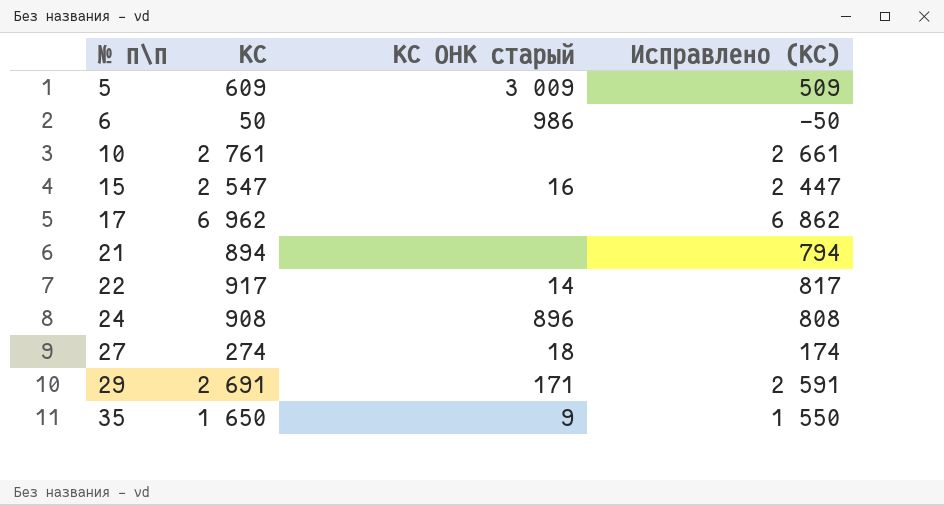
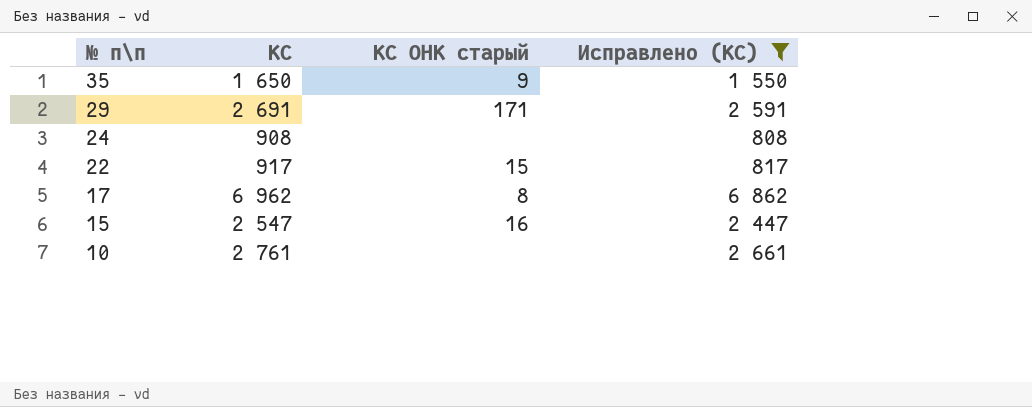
filter: none -> Исправлено (КС) >= 808
row order: № п\п ascending -> № п\п descending
24 | КС ОНК старый: 896 -> none
22 | КС ОНК старый: 14 -> 15
17 | КС ОНК старый: none -> 8

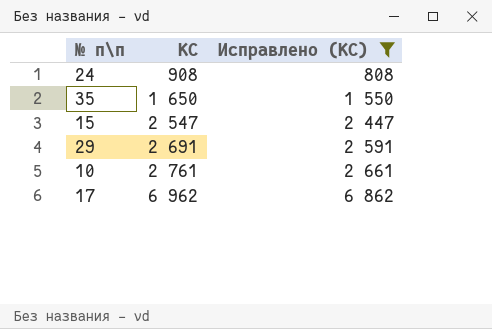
row order: № п\п descending -> КС ascending
column КС ОНК старый | position: 3 -> none
row 22: 917 | 15 | 817 -> none

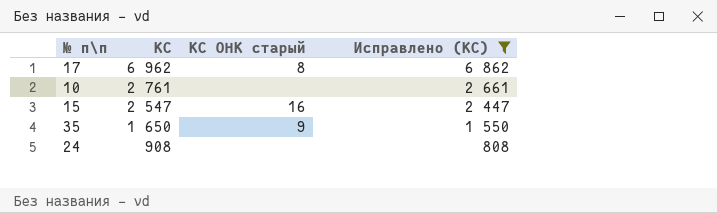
row order: КС ascending -> КС descending
column КС ОНК старый | position: none -> 3
row 29: 2 691 | 2 591 -> none

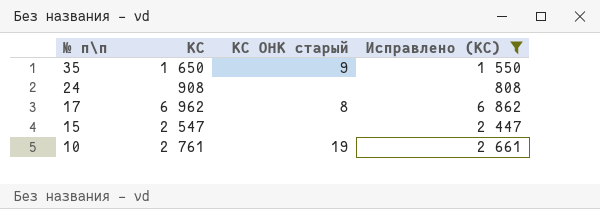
row order: КС descending -> № п\п descending
15 | КС ОНК старый: 16 -> none
10 | КС ОНК старый: none -> 19

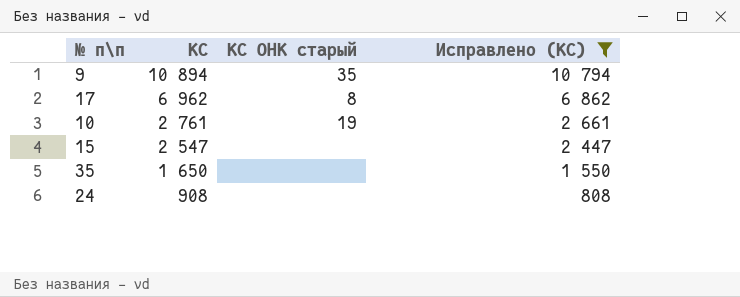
row order: № п\п descending -> КС descending
row 9: none -> 10 894 | 35 | 10 794
35 | КС ОНК старый: 9 -> none

